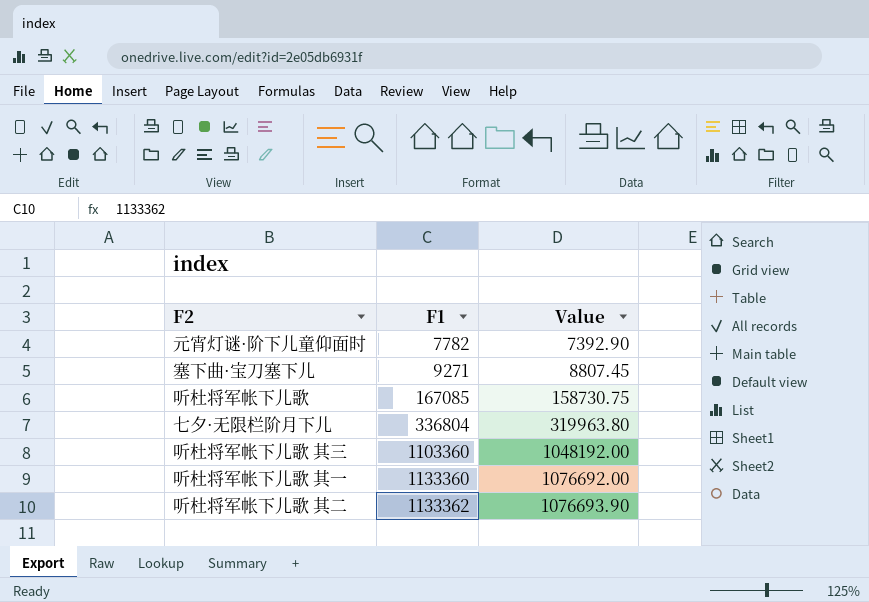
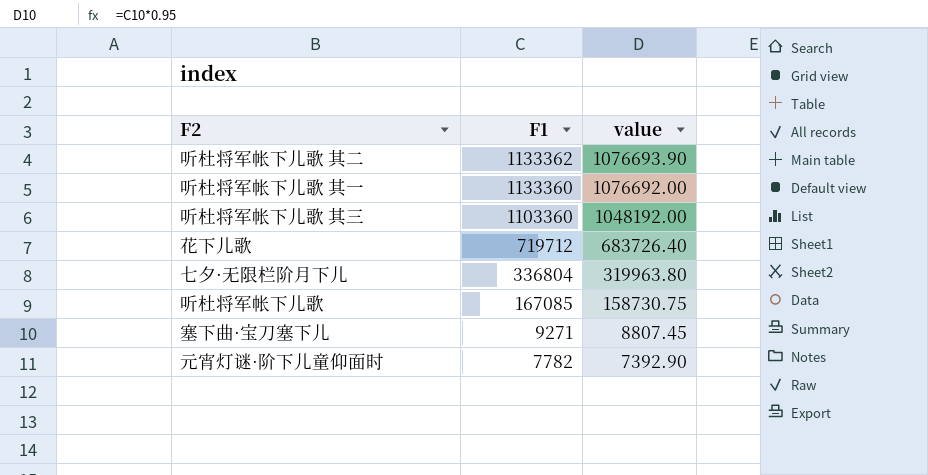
row order: F1 ascending -> F1 descending
column name: Value -> value
row 花下儿歌: none -> 719712 | 683726.40

